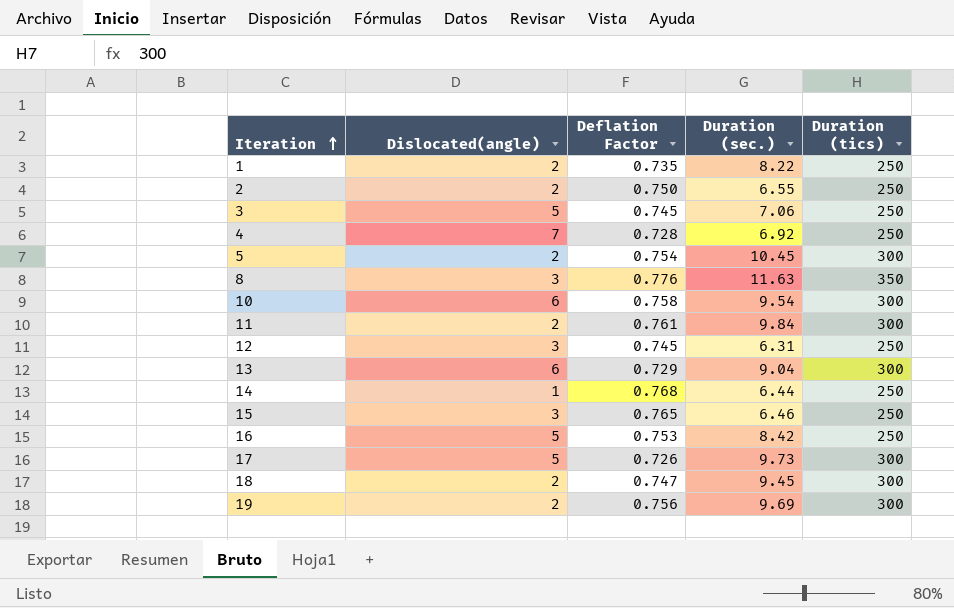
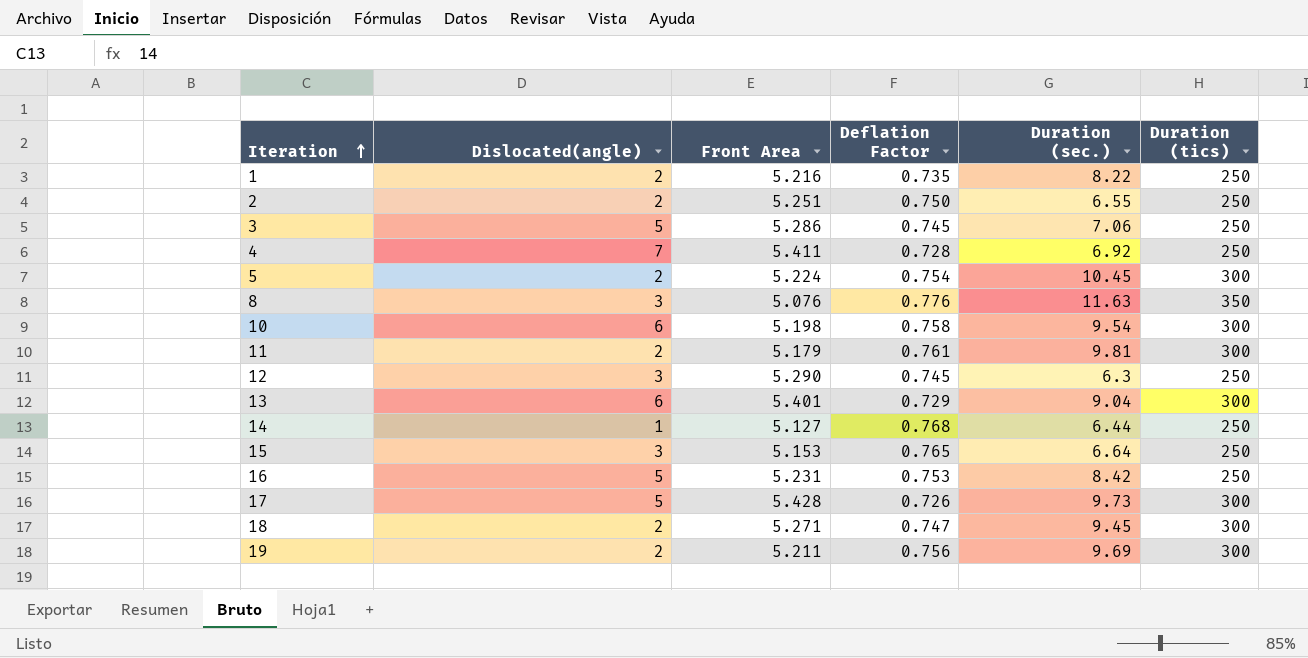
column Front Area | position: none -> 3
11 | Duration (sec.): 9.84 -> 9.81
12 | Duration (sec.): 6.31 -> 6.3
15 | Duration (sec.): 6.46 -> 6.64

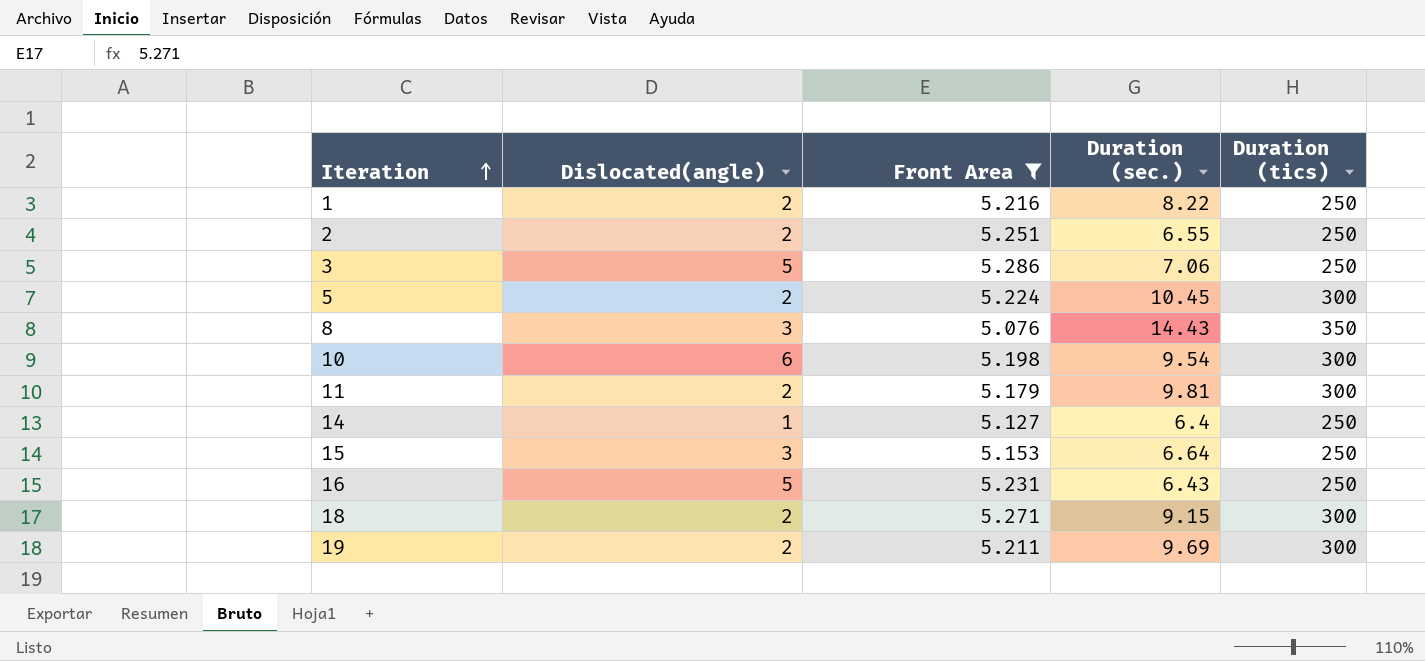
filter: none -> Front Area <= 5.286
column Deflation Factor | position: 4 -> none
8 | Duration (sec.): 11.63 -> 14.43
14 | Duration (sec.): 6.44 -> 6.4
16 | Duration (sec.): 8.42 -> 6.43
18 | Duration (sec.): 9.45 -> 9.15

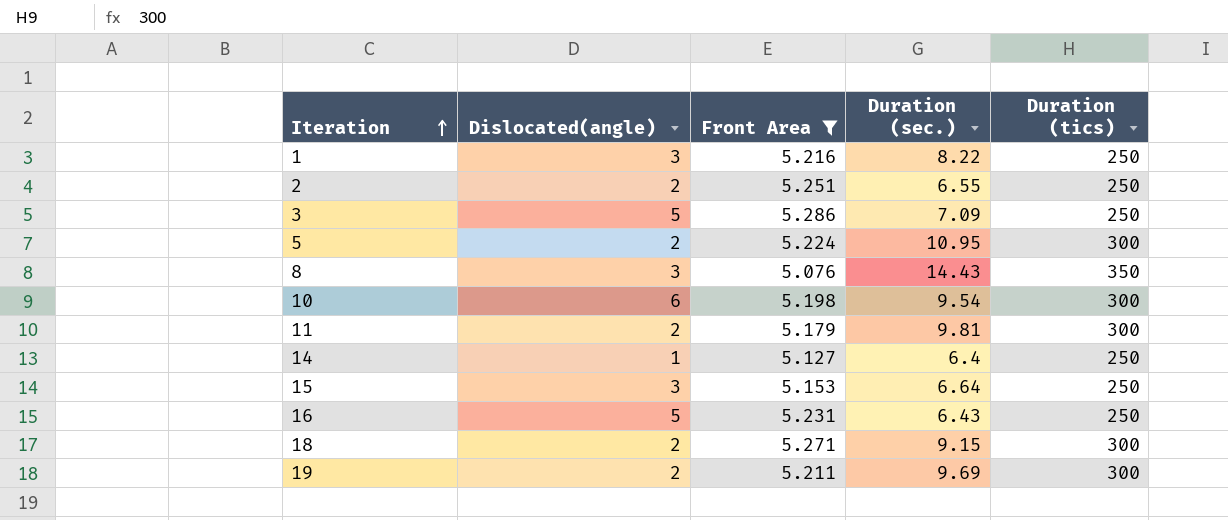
1 | Dislocated(angle): 2 -> 3
3 | Duration (sec.): 7.06 -> 7.09
5 | Duration (sec.): 10.45 -> 10.95

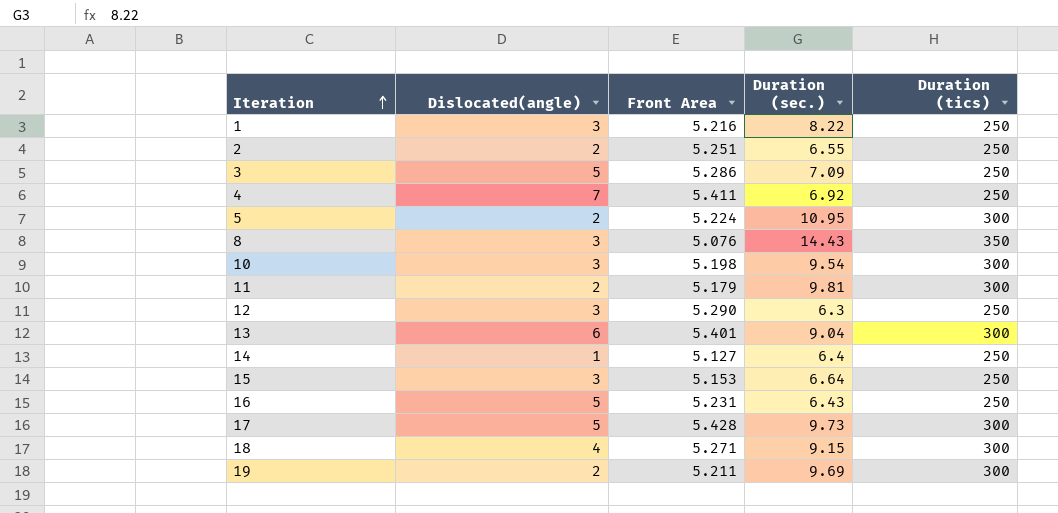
filter: Front Area <= 5.286 -> none
10 | Dislocated(angle): 6 -> 3
18 | Dislocated(angle): 2 -> 4

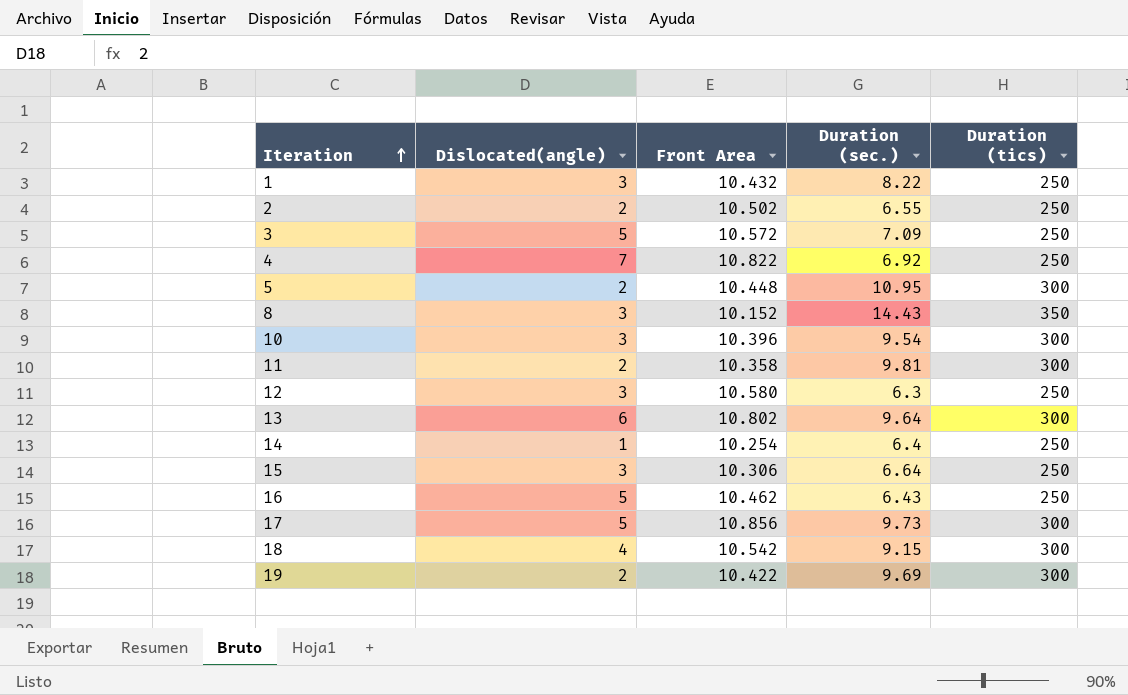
1 | Front Area: 5.216 -> 10.432
2 | Front Area: 5.251 -> 10.502
3 | Front Area: 5.286 -> 10.572
4 | Front Area: 5.411 -> 10.822
5 | Front Area: 5.224 -> 10.448
8 | Front Area: 5.076 -> 10.152
10 | Front Area: 5.198 -> 10.396
11 | Front Area: 5.179 -> 10.358
12 | Front Area: 5.290 -> 10.580
13 | Front Area: 5.401 -> 10.802
13 | Duration (sec.): 9.04 -> 9.64
14 | Front Area: 5.127 -> 10.254
15 | Front Area: 5.153 -> 10.306
16 | Front Area: 5.231 -> 10.462
17 | Front Area: 5.428 -> 10.856
18 | Front Area: 5.271 -> 10.542
19 | Front Area: 5.211 -> 10.422

